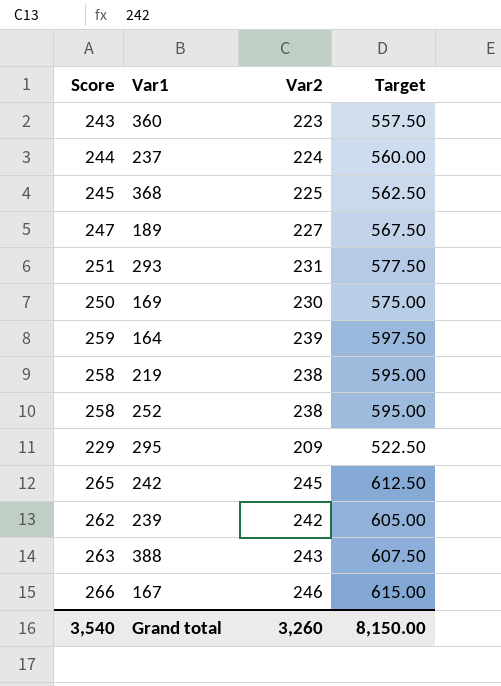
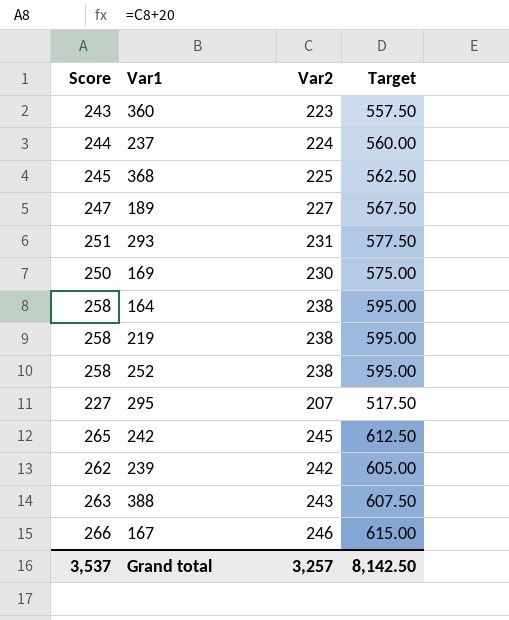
164 | Score: 259 -> 258
164 | Var2: 239 -> 238
164 | Target: 597.50 -> 595.00
295 | Score: 229 -> 227
295 | Var2: 209 -> 207
295 | Target: 522.50 -> 517.50
Grand total | Score: 3,540 -> 3,537
Grand total | Var2: 3,260 -> 3,257
Grand total | Target: 8,150.00 -> 8,142.50

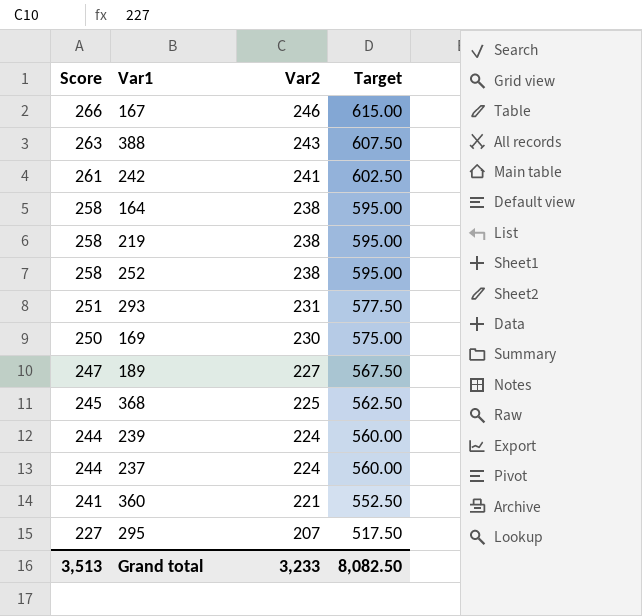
row order: none -> Score descending
242 | Score: 265 -> 261
242 | Var2: 245 -> 241
242 | Target: 612.50 -> 602.50
239 | Score: 262 -> 244
239 | Var2: 242 -> 224
239 | Target: 605.00 -> 560.00
360 | Score: 243 -> 241
360 | Var2: 223 -> 221
360 | Target: 557.50 -> 552.50
Grand total | Score: 3,537 -> 3,513
Grand total | Var2: 3,257 -> 3,233
Grand total | Target: 8,142.50 -> 8,082.50

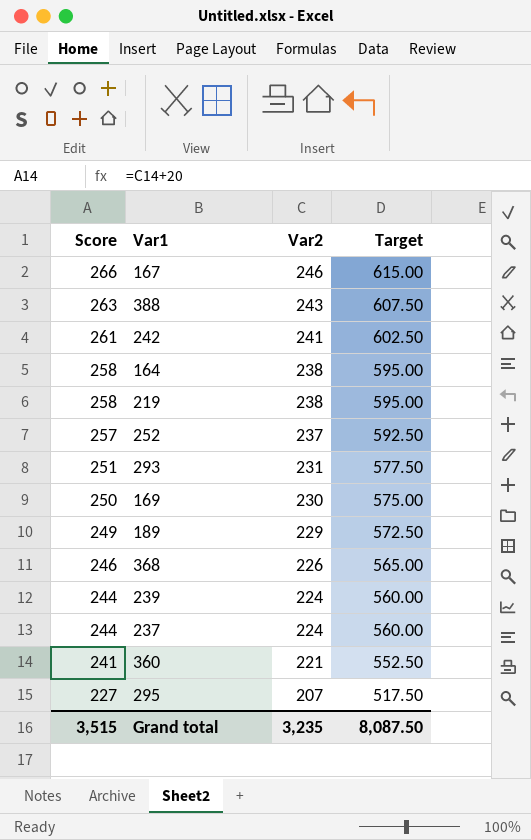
252 | Score: 258 -> 257
252 | Var2: 238 -> 237
252 | Target: 595.00 -> 592.50
189 | Score: 247 -> 249
189 | Var2: 227 -> 229
189 | Target: 567.50 -> 572.50
368 | Score: 245 -> 246
368 | Var2: 225 -> 226
368 | Target: 562.50 -> 565.00
Grand total | Score: 3,513 -> 3,515
Grand total | Var2: 3,233 -> 3,235
Grand total | Target: 8,082.50 -> 8,087.50

